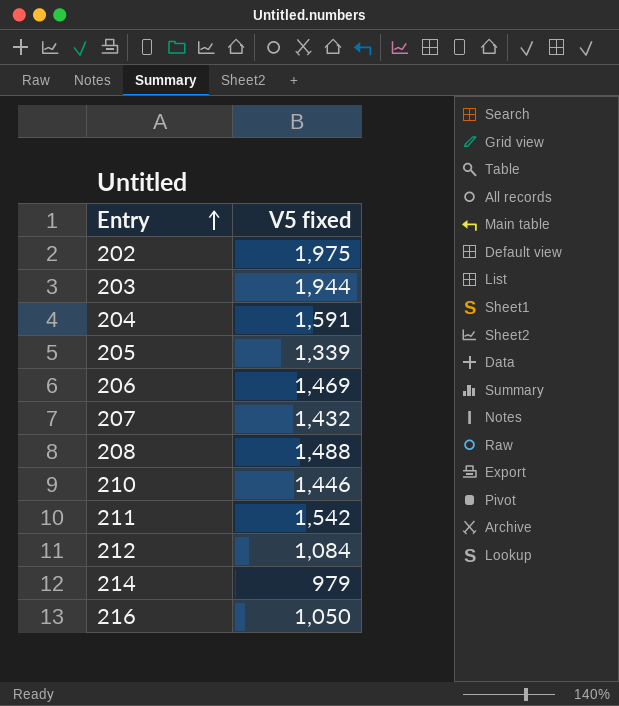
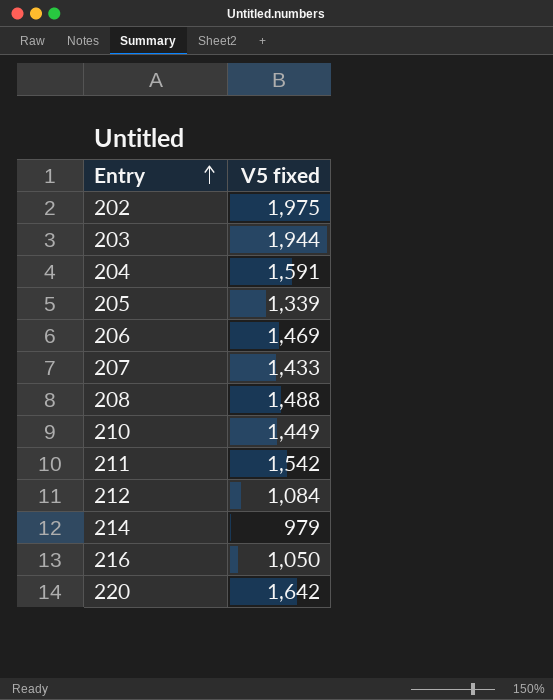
207 | V5 fixed: 1,432 -> 1,433
210 | V5 fixed: 1,446 -> 1,449
row 220: none -> 1,642

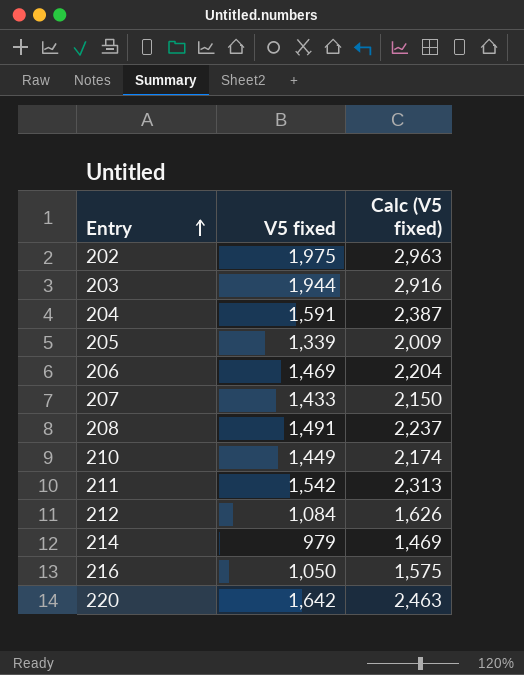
column Calc (V5 fixed) | formula: none -> [V5 fixed] * 1.5
208 | V5 fixed: 1,488 -> 1,491

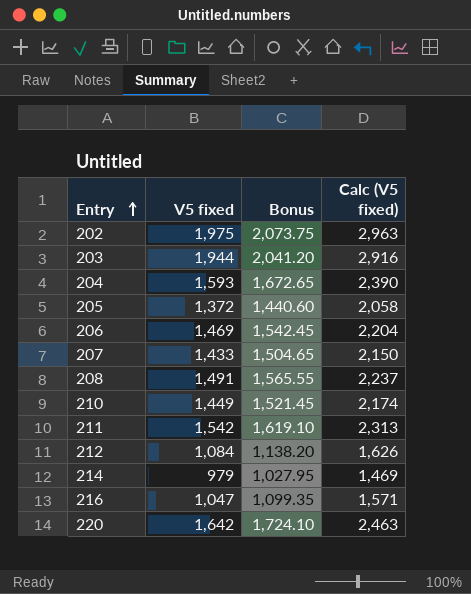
column Bonus | formula: none -> [V5 fixed] * 1.05
204 | V5 fixed: 1,591 -> 1,593
204 | Calc (V5 fixed): 2,387 -> 2,390
205 | V5 fixed: 1,339 -> 1,372
205 | Calc (V5 fixed): 2,009 -> 2,058
216 | V5 fixed: 1,050 -> 1,047
216 | Calc (V5 fixed): 1,575 -> 1,571

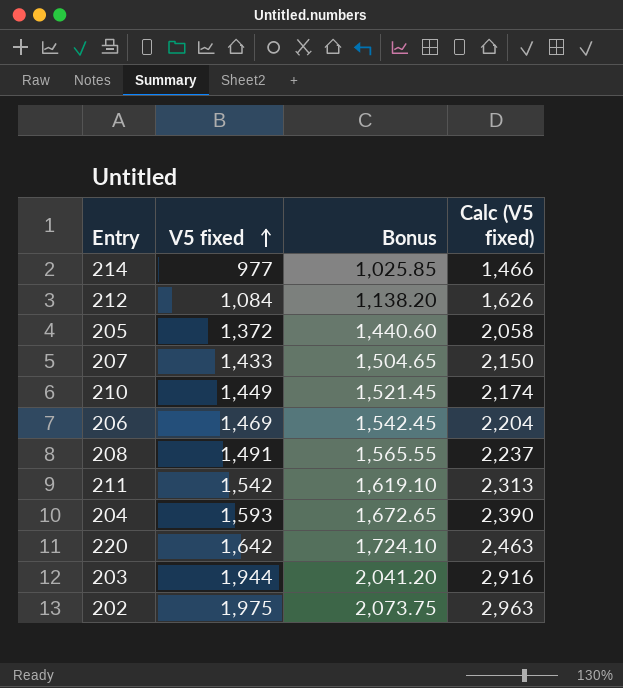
row order: Entry ascending -> V5 fixed ascending
row 216: 1,047 | 1,099.35 | 1,571 -> none
214 | V5 fixed: 979 -> 977
214 | Bonus: 1,027.95 -> 1,025.85
214 | Calc (V5 fixed): 1,469 -> 1,466

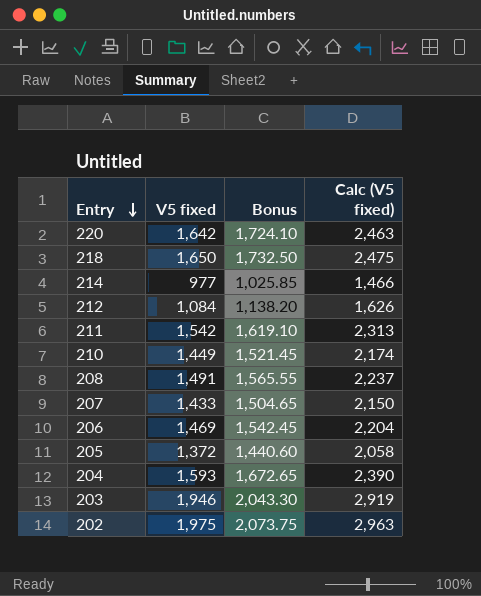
row order: V5 fixed ascending -> Entry descending
row 218: none -> 1,650 | 1,732.50 | 2,475
203 | V5 fixed: 1,944 -> 1,946
203 | Bonus: 2,041.20 -> 2,043.30
203 | Calc (V5 fixed): 2,916 -> 2,919

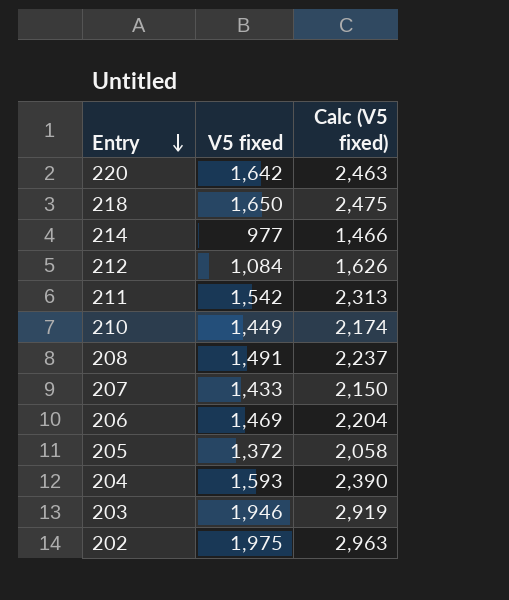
column Bonus | formula: [V5 fixed] * 1.05 -> none

